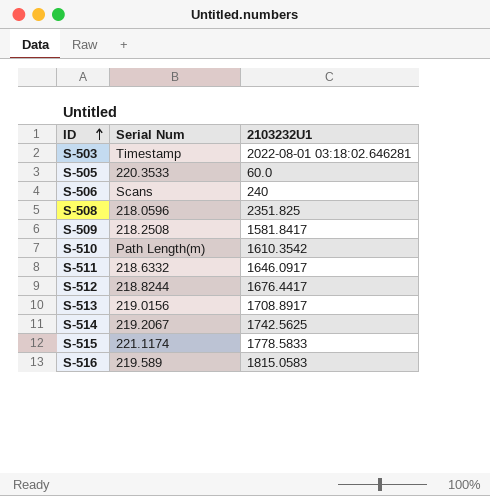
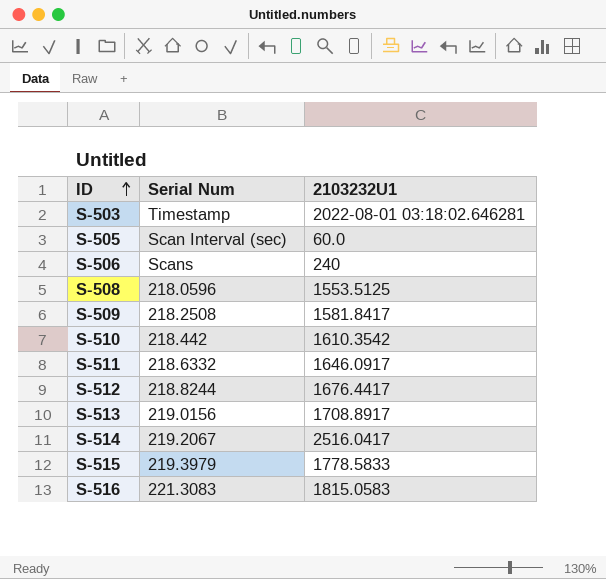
S-505 | Serial Num: 220.3533 -> Scan Interval (sec)
S-508 | 2103232U1: 2351.825 -> 1553.5125
S-510 | Serial Num: Path Length(m) -> 218.442
S-514 | 2103232U1: 1742.5625 -> 2516.0417
S-515 | Serial Num: 221.1174 -> 219.3979
S-516 | Serial Num: 219.589 -> 221.3083

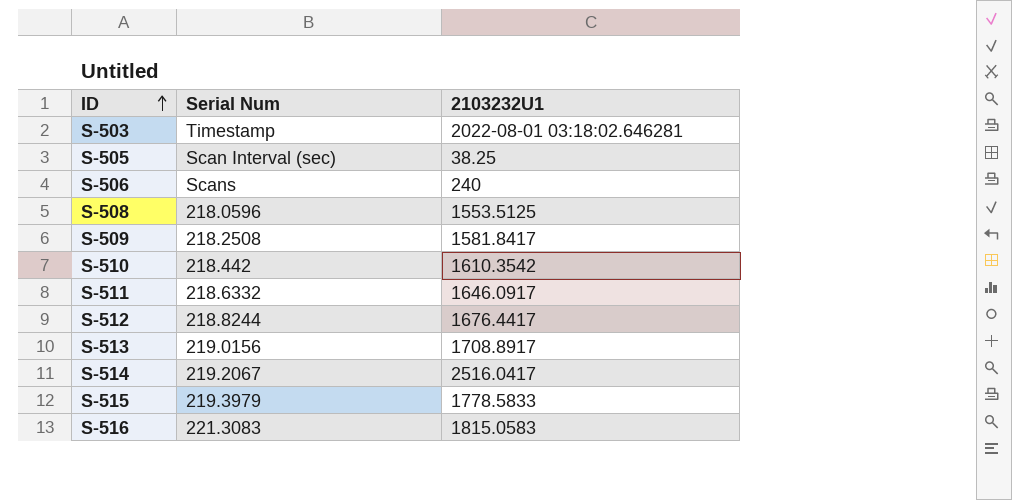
S-505 | 2103232U1: 60.0 -> 38.25

